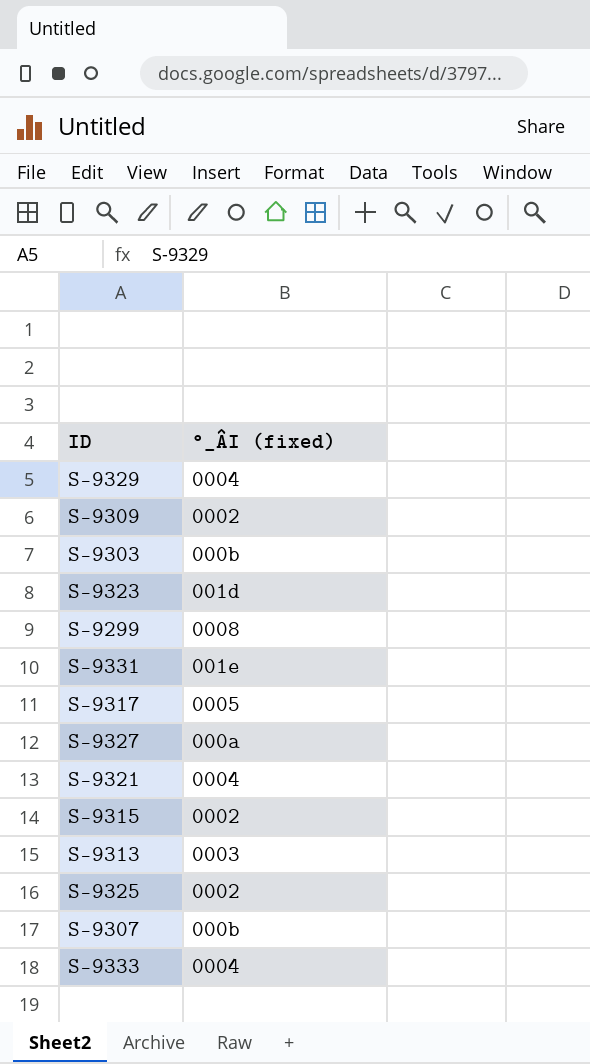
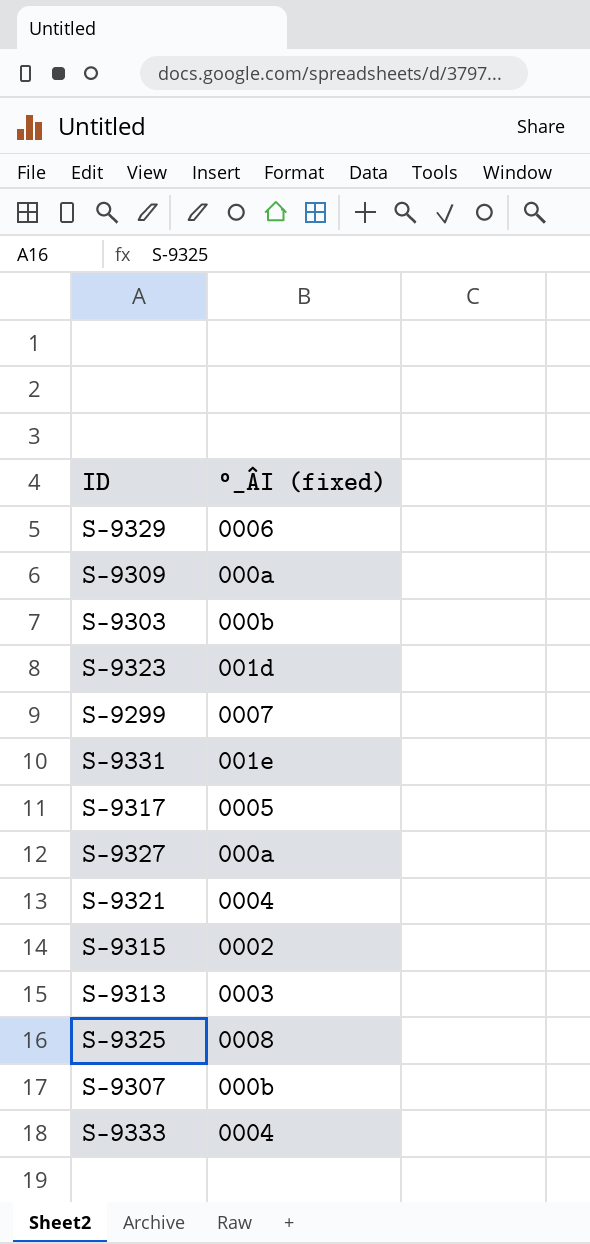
S-9329 | °_ÂI (fixed): 0004 -> 0006
S-9309 | °_ÂI (fixed): 0002 -> 000a
S-9299 | °_ÂI (fixed): 0008 -> 0007
S-9325 | °_ÂI (fixed): 0002 -> 0008

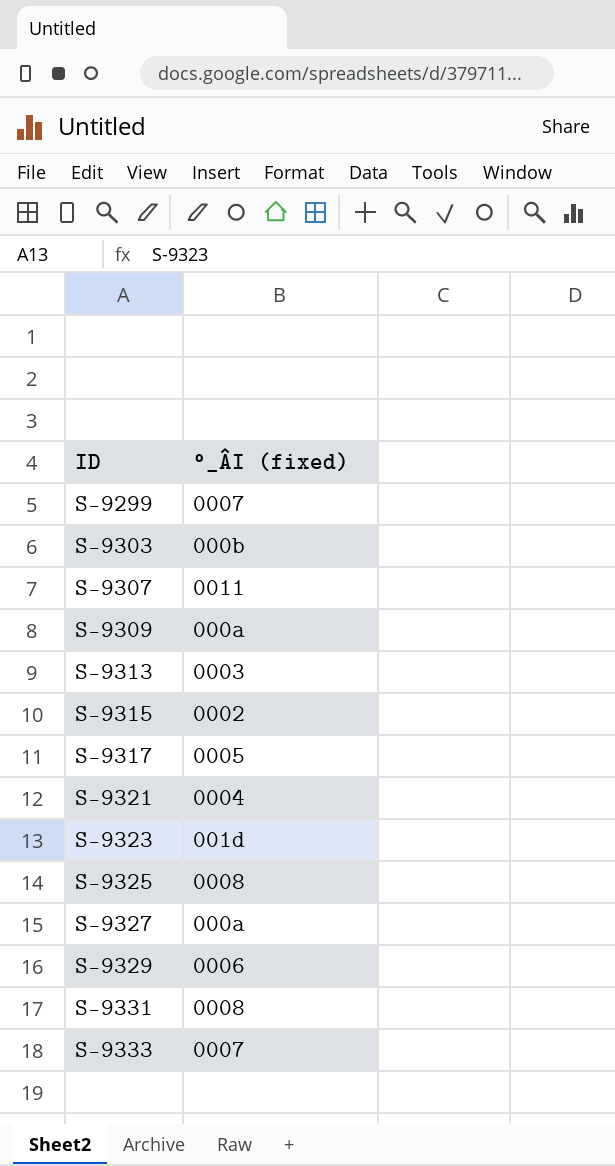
row order: none -> ID ascending
S-9307 | °_ÂI (fixed): 000b -> 0011
S-9331 | °_ÂI (fixed): 001e -> 0008
S-9333 | °_ÂI (fixed): 0004 -> 0007

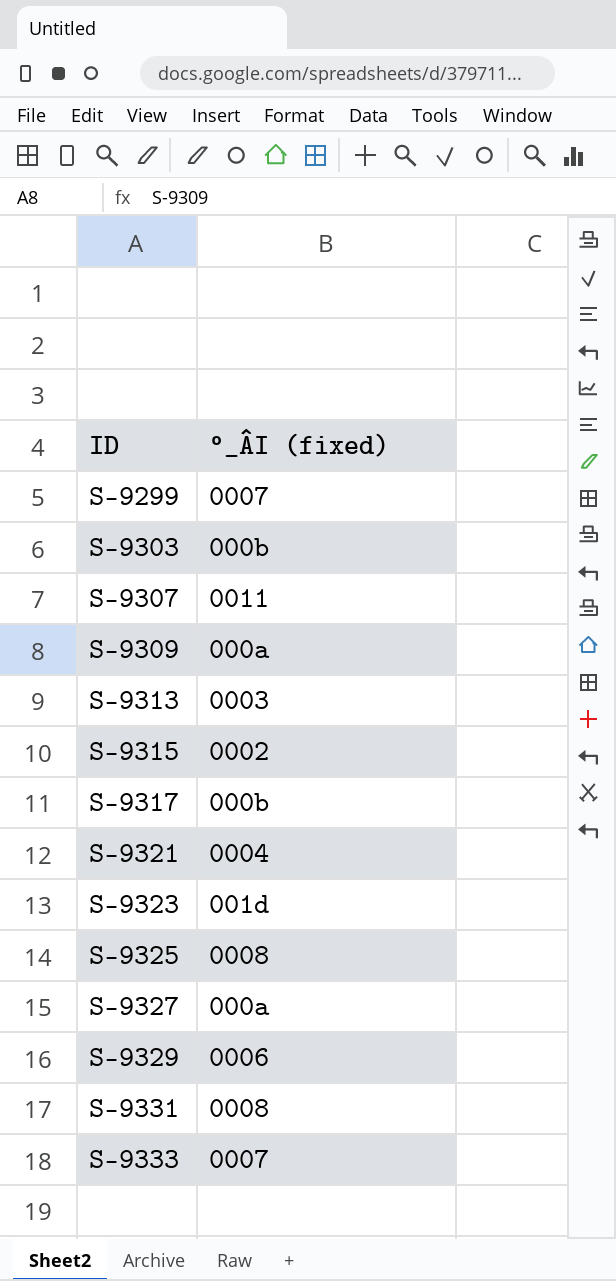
S-9317 | °_ÂI (fixed): 0005 -> 000b

